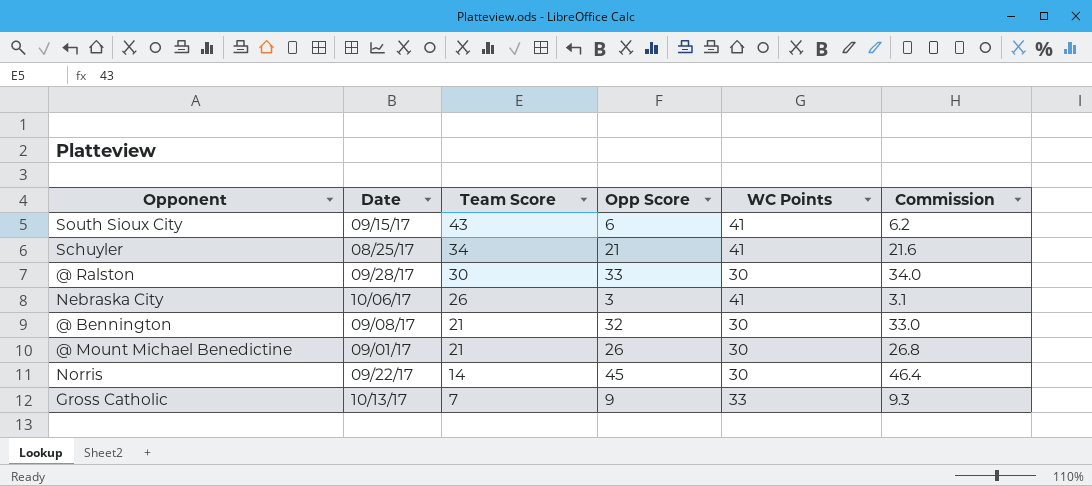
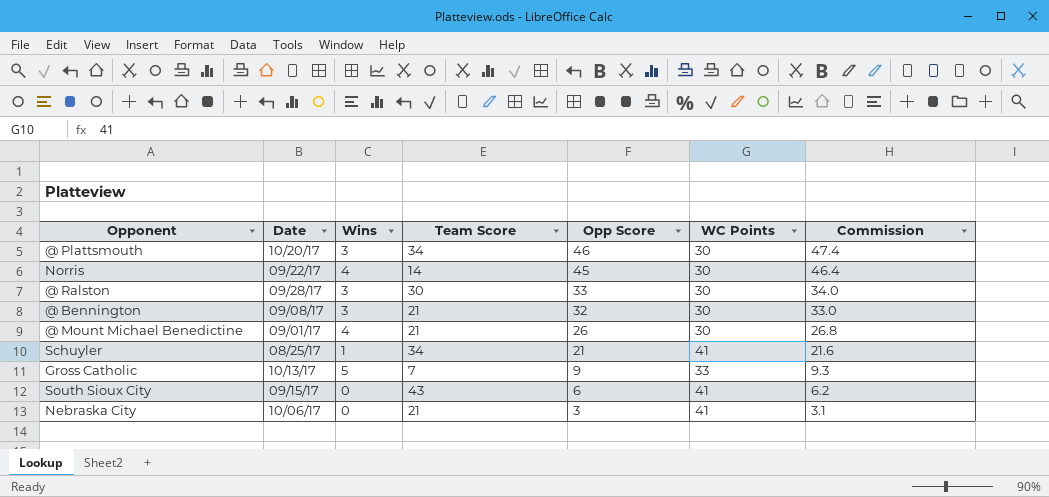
row order: Team Score descending -> Opp Score descending
column Wins | position: none -> 3
row @ Plattsmouth: none -> 10/20/17 | 3 | 34 | 46 | 30 | 47.4
Nebraska City | Team Score: 26 -> 21

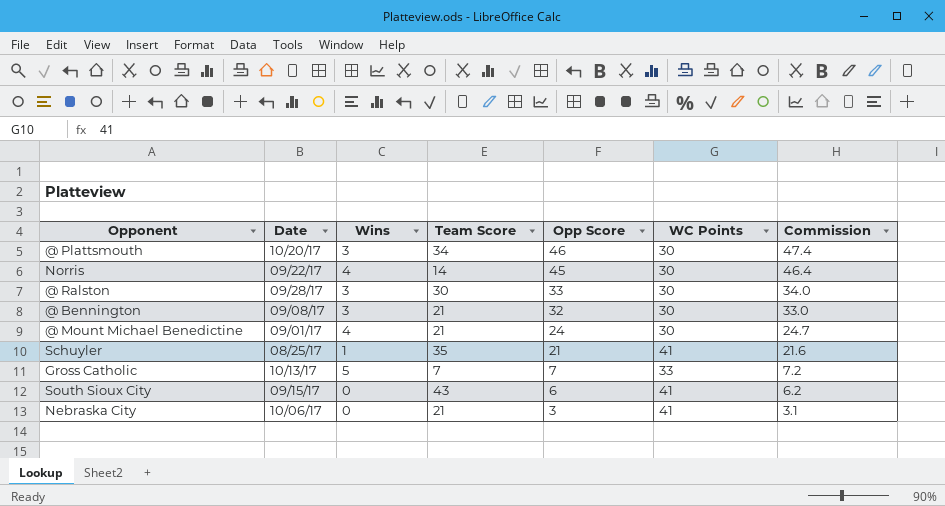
@ Mount Michael Benedictine | Opp Score: 26 -> 24
@ Mount Michael Benedictine | Commission: 26.8 -> 24.7
Schuyler | Team Score: 34 -> 35
Gross Catholic | Opp Score: 9 -> 7
Gross Catholic | Commission: 9.3 -> 7.2

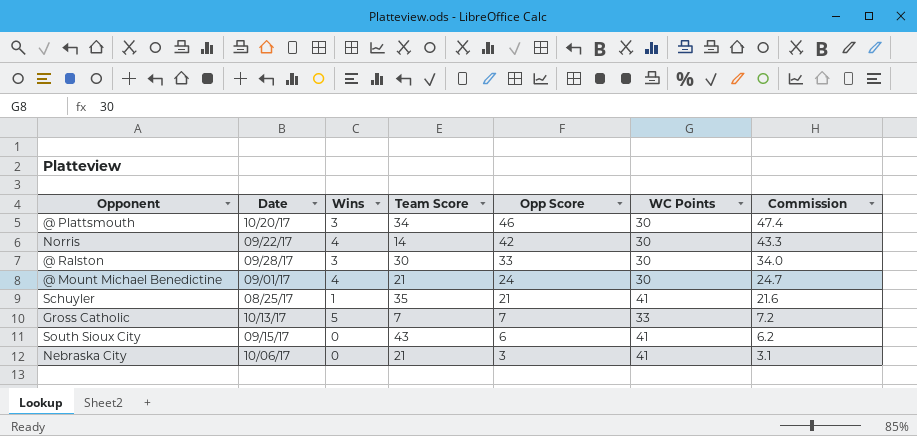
row @ Bennington: 09/08/17 | 3 | 21 | 32 | 30 | 33.0 -> none
Norris | Opp Score: 45 -> 42
Norris | Commission: 46.4 -> 43.3

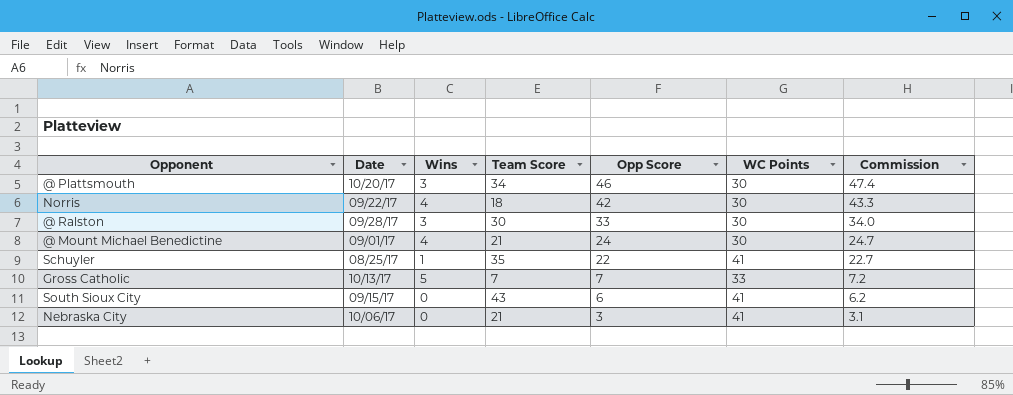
Norris | Team Score: 14 -> 18
Schuyler | Opp Score: 21 -> 22
Schuyler | Commission: 21.6 -> 22.7

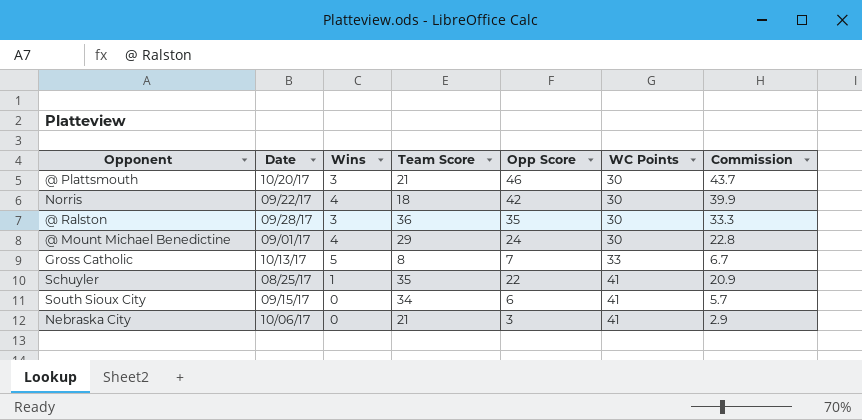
row order: Opp Score descending -> WC Points ascending
column Commission | formula: [Opp Score] * 1.03 -> [Opp Score] * 0.95
@ Plattsmouth | Team Score: 34 -> 21
@ Ralston | Team Score: 30 -> 36
@ Ralston | Opp Score: 33 -> 35
@ Mount Michael Benedictine | Team Score: 21 -> 29
Gross Catholic | Team Score: 7 -> 8
South Sioux City | Team Score: 43 -> 34

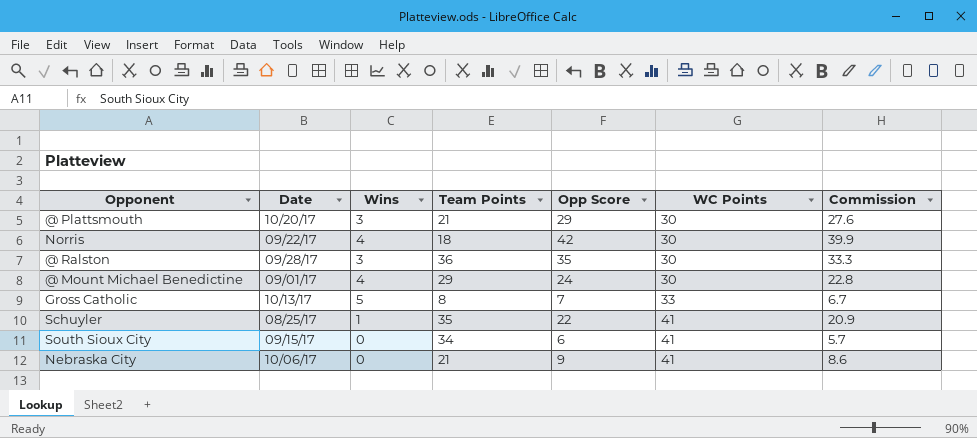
column name: Team Score -> Team Points
@ Plattsmouth | Opp Score: 46 -> 29
@ Plattsmouth | Commission: 43.7 -> 27.6
Nebraska City | Opp Score: 3 -> 9
Nebraska City | Commission: 2.9 -> 8.6

